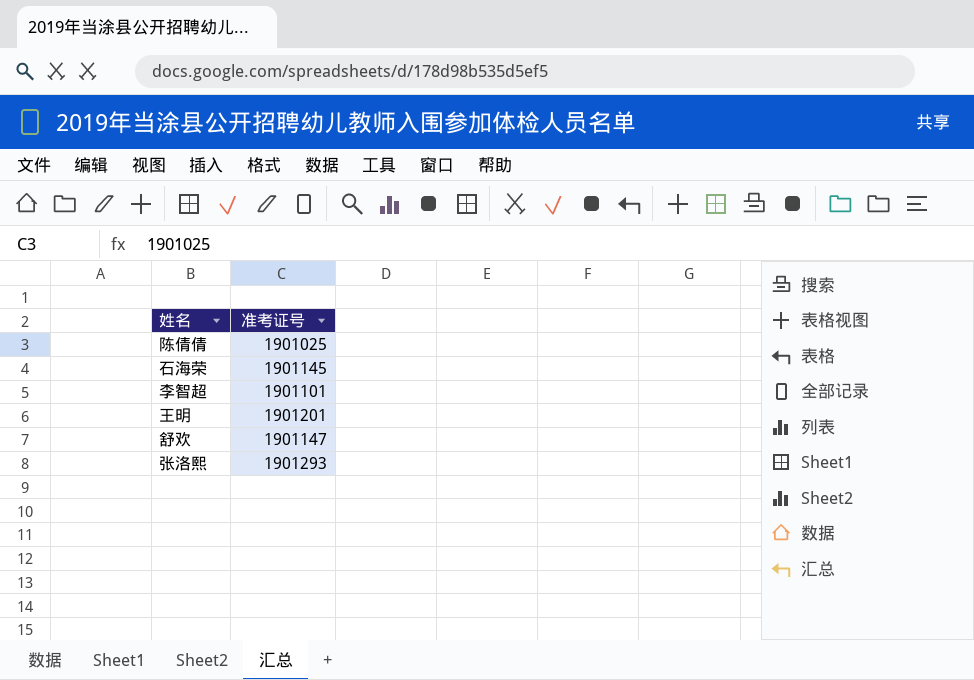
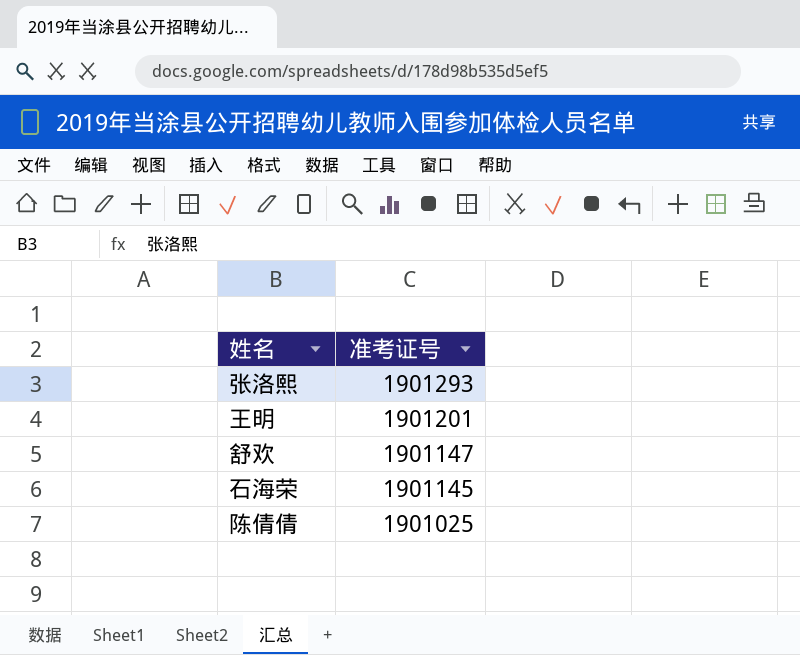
row order: none -> 准考证号 descending
row 李智超: 1901101 -> none

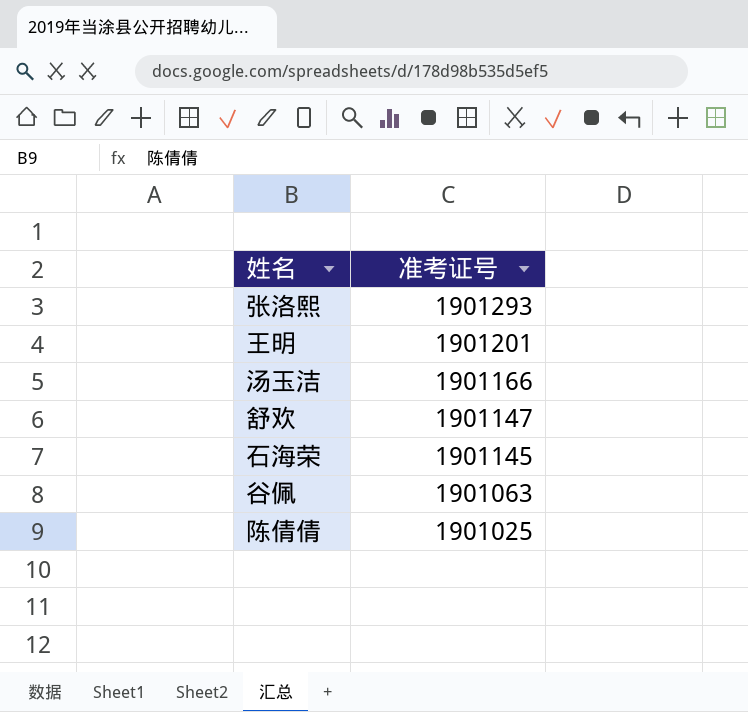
row 汤玉洁: none -> 1901166
row 谷佩: none -> 1901063

